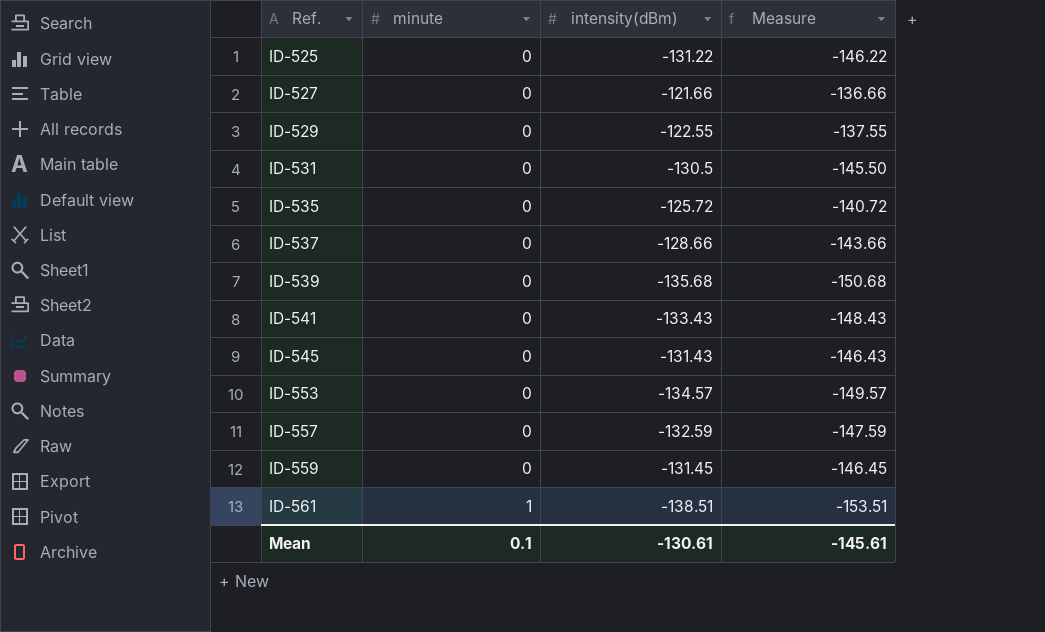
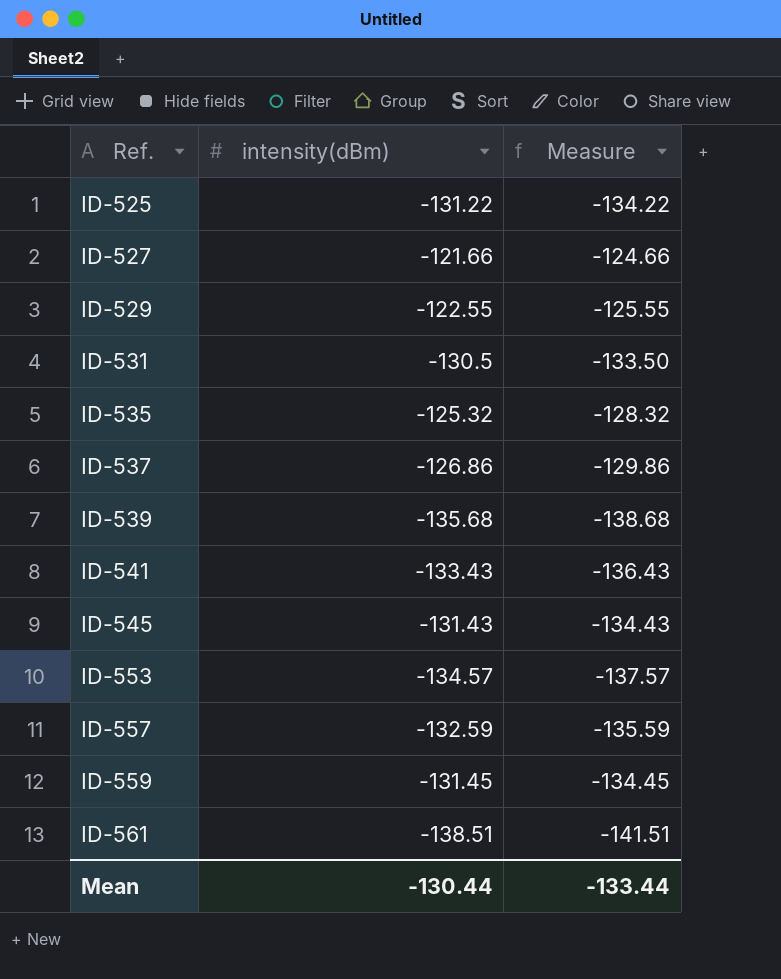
column minute | position: 2 -> none
column Measure | formula: [intensity(dBm)] - 15 -> [intensity(dBm)] - 3
ID-535 | intensity(dBm): -125.72 -> -125.32
ID-537 | intensity(dBm): -128.66 -> -126.86
Mean | intensity(dBm): -130.61 -> -130.44
Mean | Measure: -145.61 -> -133.44

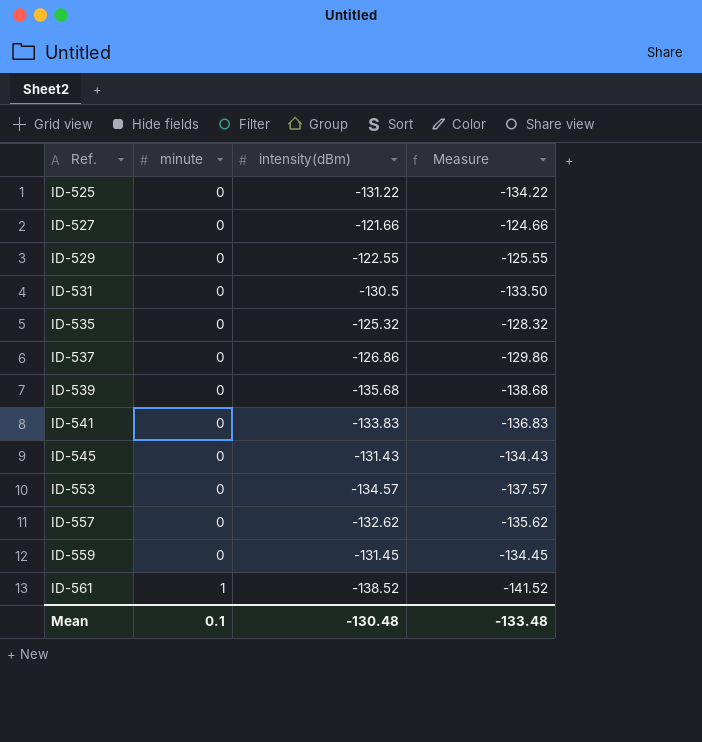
column minute | position: none -> 2
ID-541 | intensity(dBm): -133.43 -> -133.83
ID-541 | Measure: -136.43 -> -136.83
ID-557 | intensity(dBm): -132.59 -> -132.62
ID-557 | Measure: -135.59 -> -135.62
ID-561 | intensity(dBm): -138.51 -> -138.52
ID-561 | Measure: -141.51 -> -141.52
Mean | intensity(dBm): -130.44 -> -130.48
Mean | Measure: -133.44 -> -133.48

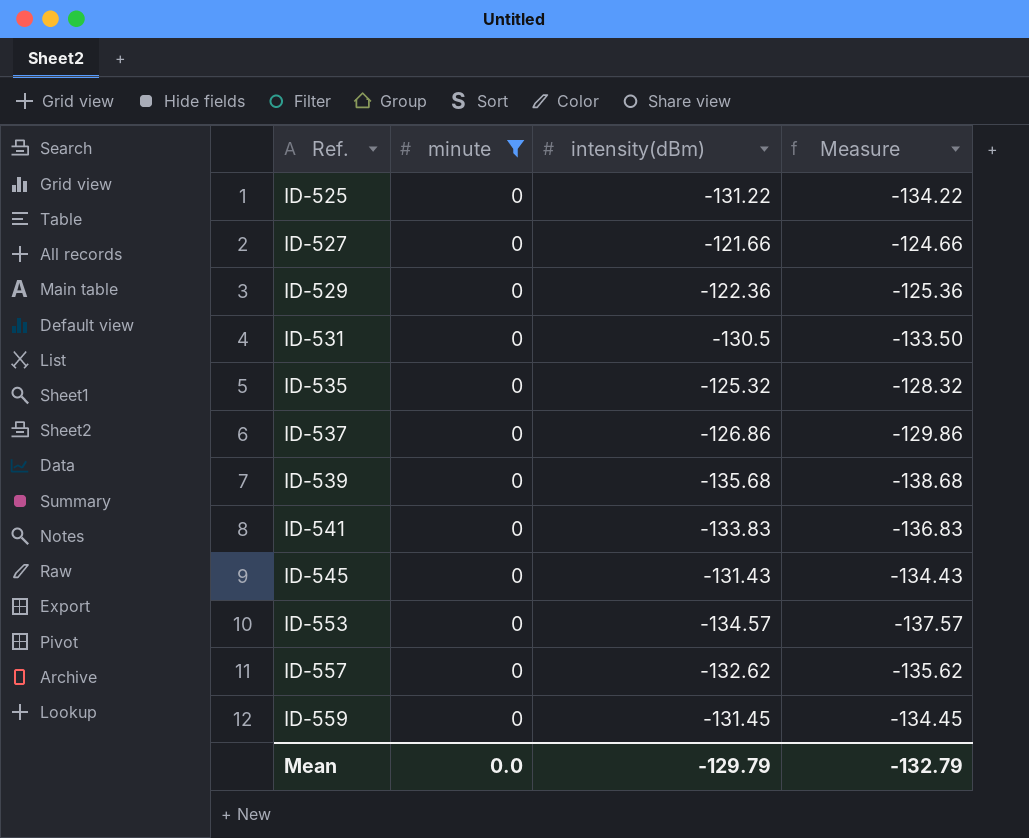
filter: none -> minute = 0
ID-529 | intensity(dBm): -122.55 -> -122.36
ID-529 | Measure: -125.55 -> -125.36
Mean | minute: 0.1 -> 0.0
Mean | intensity(dBm): -130.48 -> -129.79
Mean | Measure: -133.48 -> -132.79

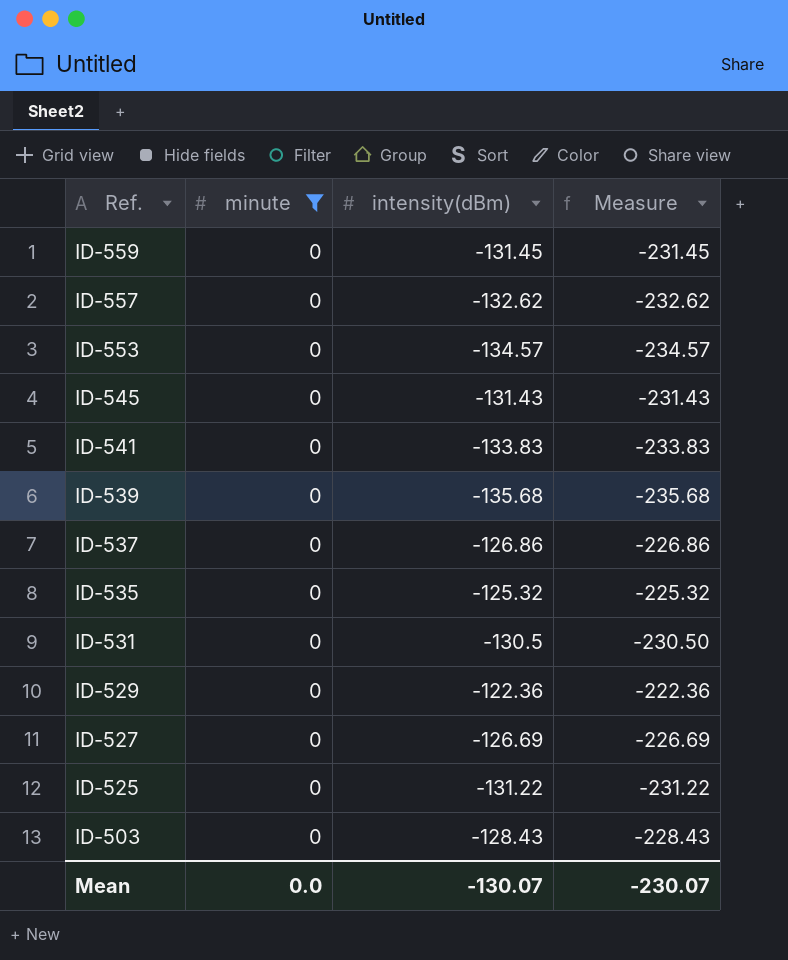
row order: Ref. ascending -> Ref. descending
column Measure | formula: [intensity(dBm)] - 3 -> [intensity(dBm)] - 100
ID-527 | intensity(dBm): -121.66 -> -126.69
row ID-503: none -> 0 | -128.43 | -228.43
Mean | intensity(dBm): -129.79 -> -130.07
Mean | Measure: -132.79 -> -230.07

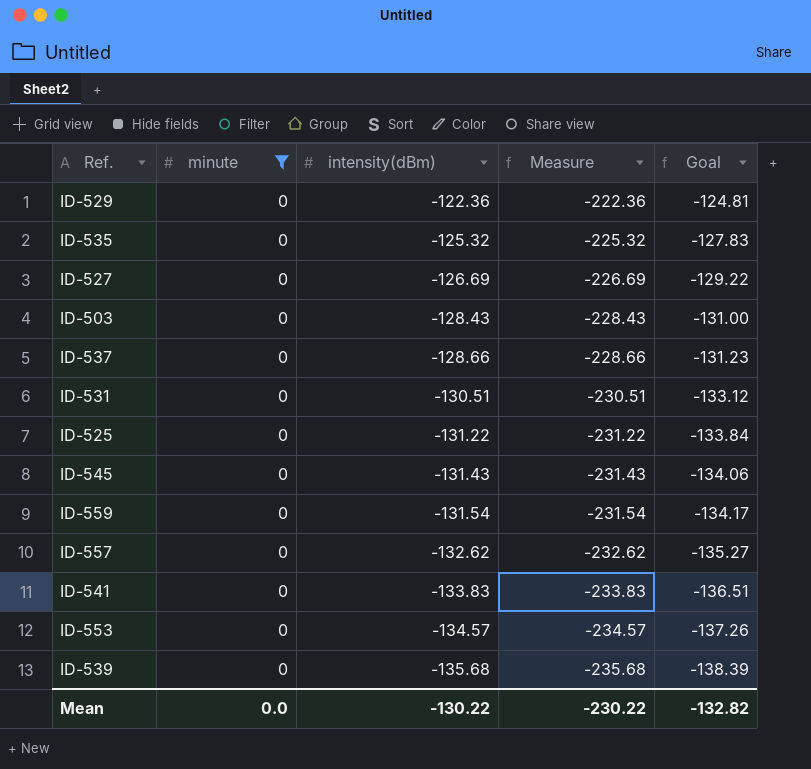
row order: Ref. descending -> intensity(dBm) descending
column Goal | formula: none -> [intensity(dBm)] * 1.02
ID-537 | intensity(dBm): -126.86 -> -128.66
ID-537 | Measure: -226.86 -> -228.66
ID-531 | intensity(dBm): -130.5 -> -130.51
ID-531 | Measure: -230.50 -> -230.51
ID-559 | intensity(dBm): -131.45 -> -131.54
ID-559 | Measure: -231.45 -> -231.54
Mean | intensity(dBm): -130.07 -> -130.22
Mean | Measure: -230.07 -> -230.22

